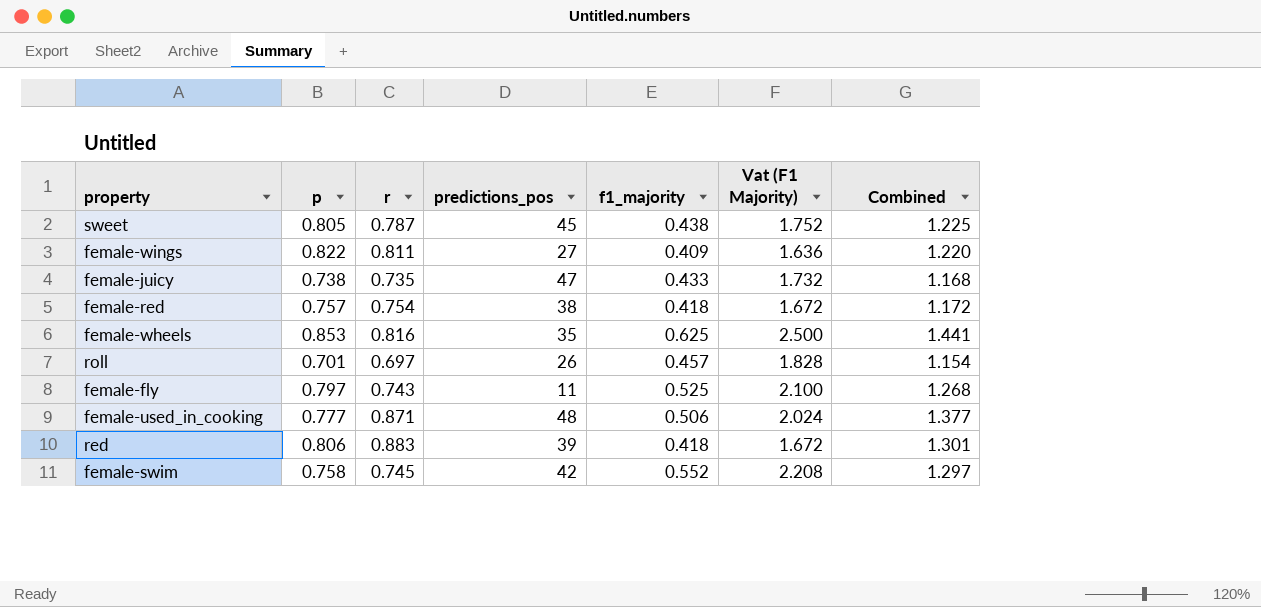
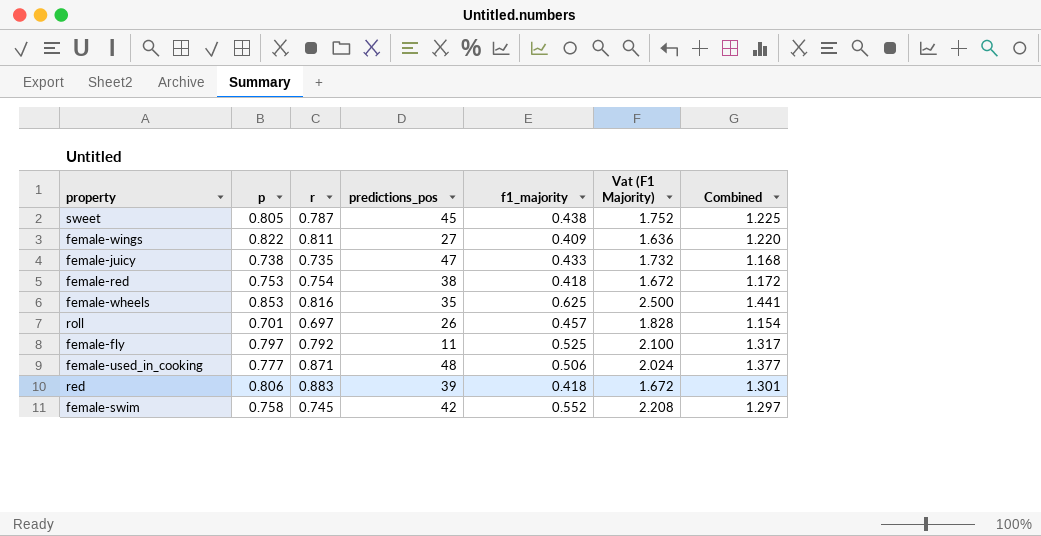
female-red | p: 0.757 -> 0.753
female-fly | r: 0.743 -> 0.792
female-fly | Combined: 1.268 -> 1.317

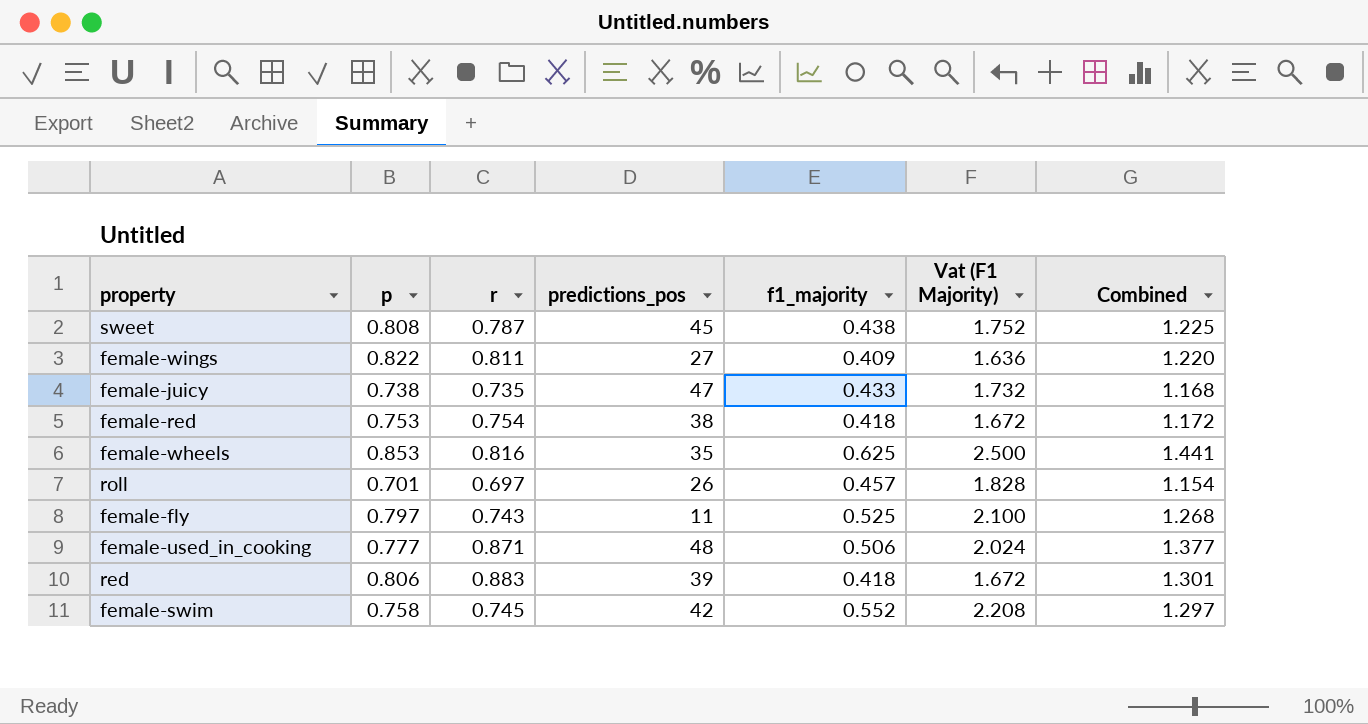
sweet | p: 0.805 -> 0.808
female-fly | r: 0.792 -> 0.743
female-fly | Combined: 1.317 -> 1.268

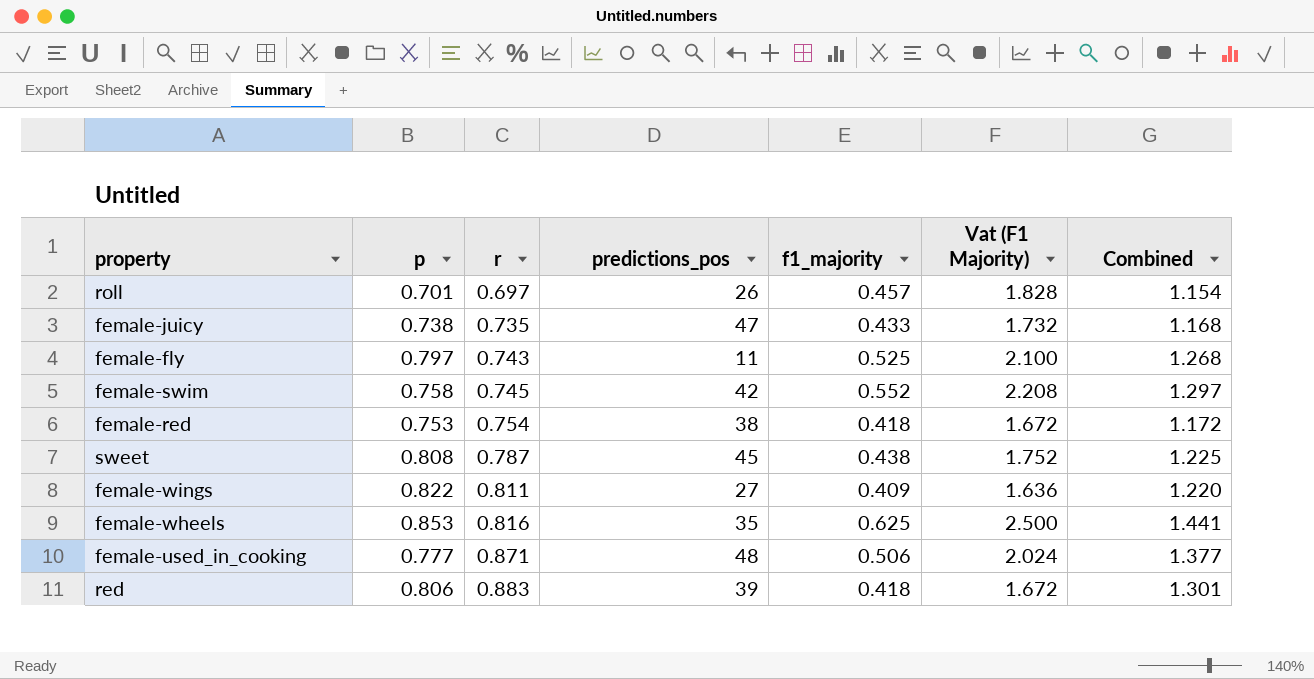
row order: none -> r ascending

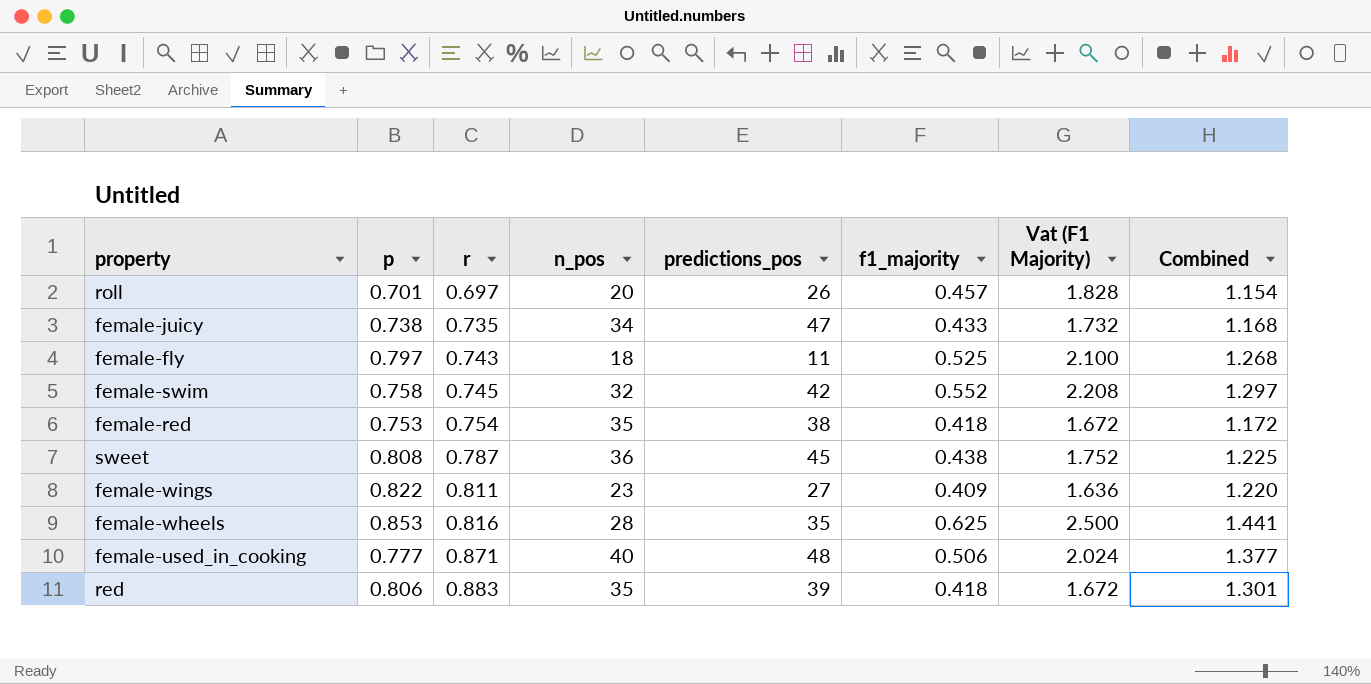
column n_pos | position: none -> 4

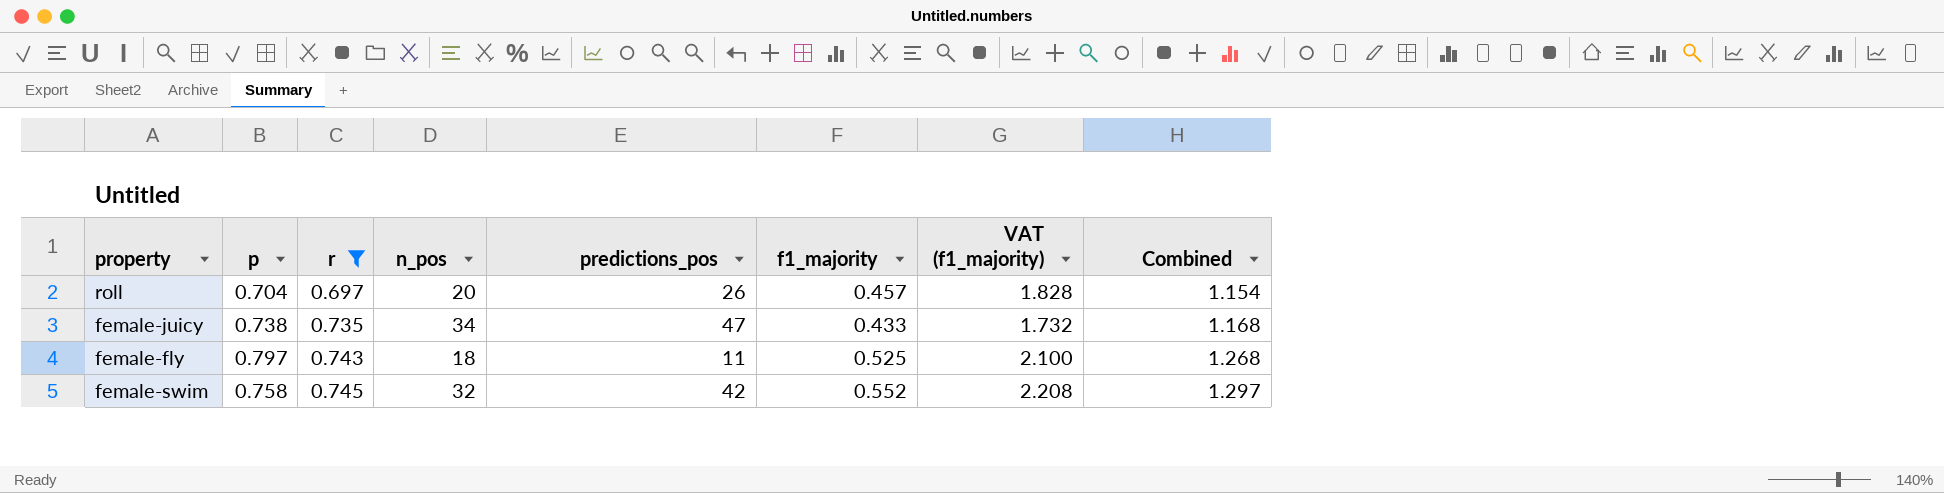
filter: none -> r <= 0.745
column name: Vat (F1 Majority) -> VAT (f1_majority)
roll | p: 0.701 -> 0.704

